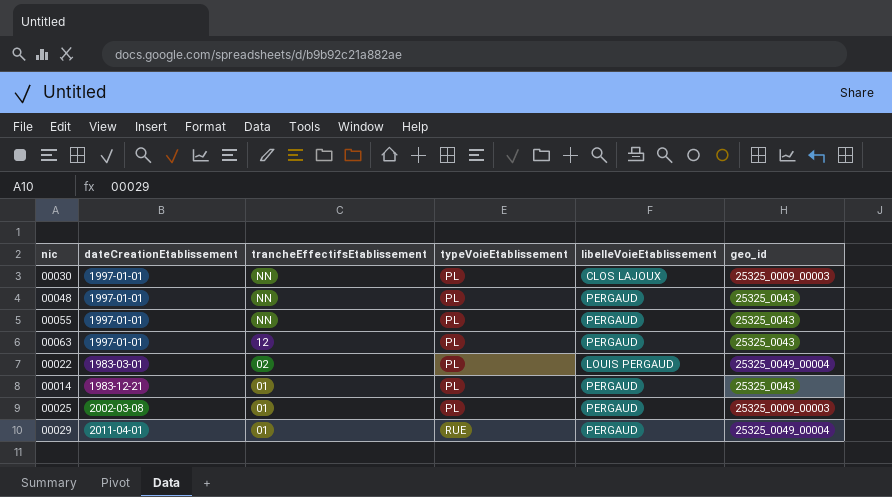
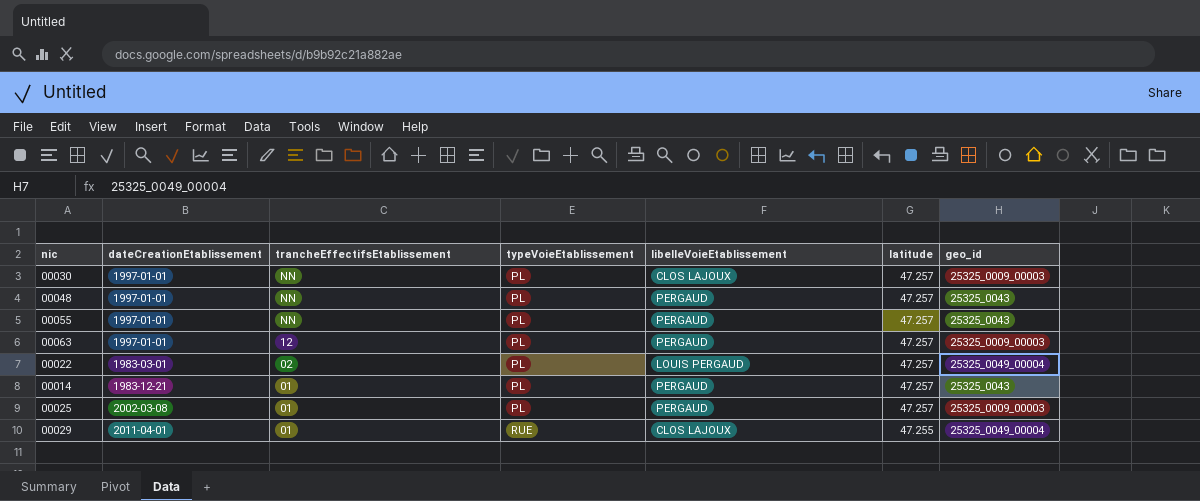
column latitude | position: none -> 6
00063 | geo_id: 25325_0043 -> 25325_0009_00003
00029 | libelleVoieEtablissement: PERGAUD -> CLOS LAJOUX

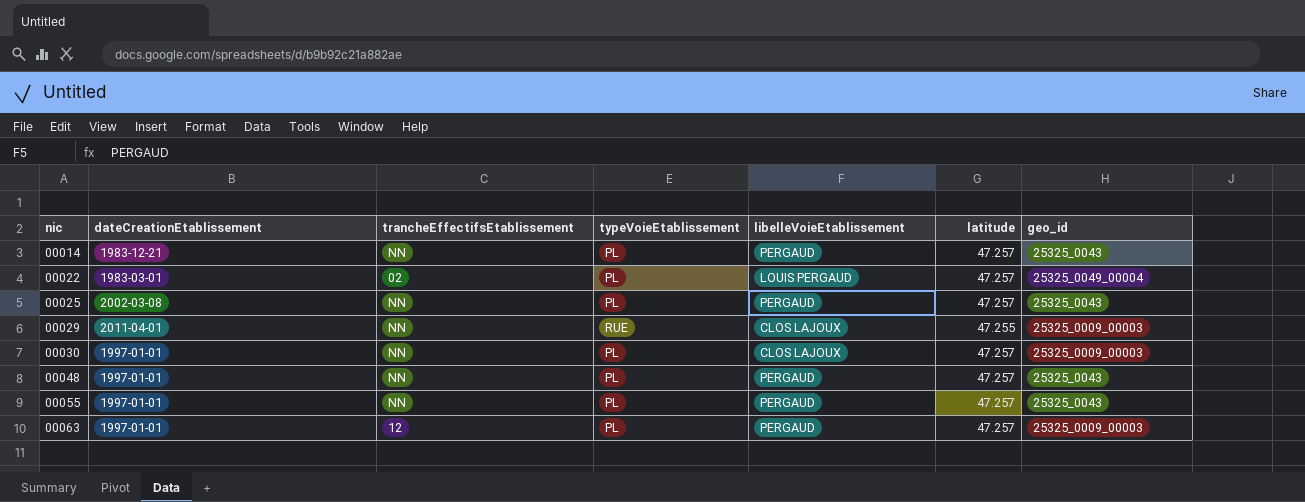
row order: trancheEffectifsEtablissement descending -> nic ascending
00014 | trancheEffectifsEtablissement: 01 -> NN
00025 | trancheEffectifsEtablissement: 01 -> NN
00025 | geo_id: 25325_0009_00003 -> 25325_0043
00029 | trancheEffectifsEtablissement: 01 -> NN
00029 | geo_id: 25325_0049_00004 -> 25325_0009_00003

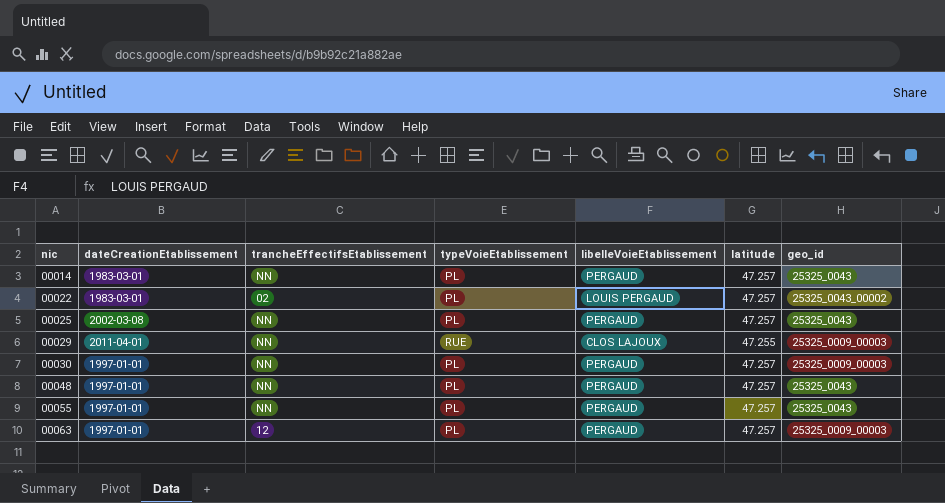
00014 | dateCreationEtablissement: 1983-12-21 -> 1983-03-01
00022 | geo_id: 25325_0049_00004 -> 25325_0043_00002
00030 | libelleVoieEtablissement: CLOS LAJOUX -> PERGAUD

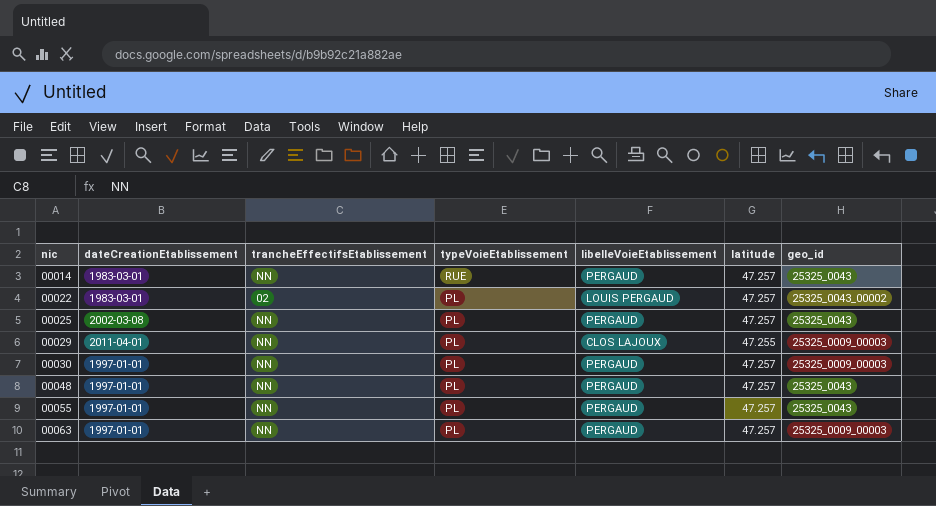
00014 | typeVoieEtablissement: PL -> RUE
00029 | typeVoieEtablissement: RUE -> PL
00063 | trancheEffectifsEtablissement: 12 -> NN

